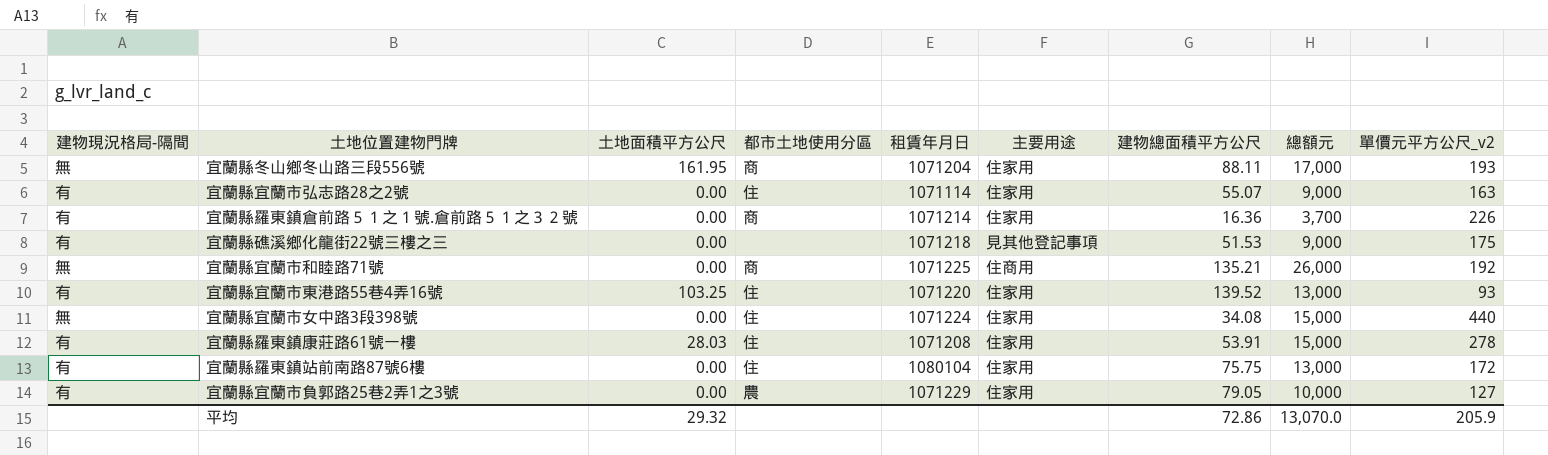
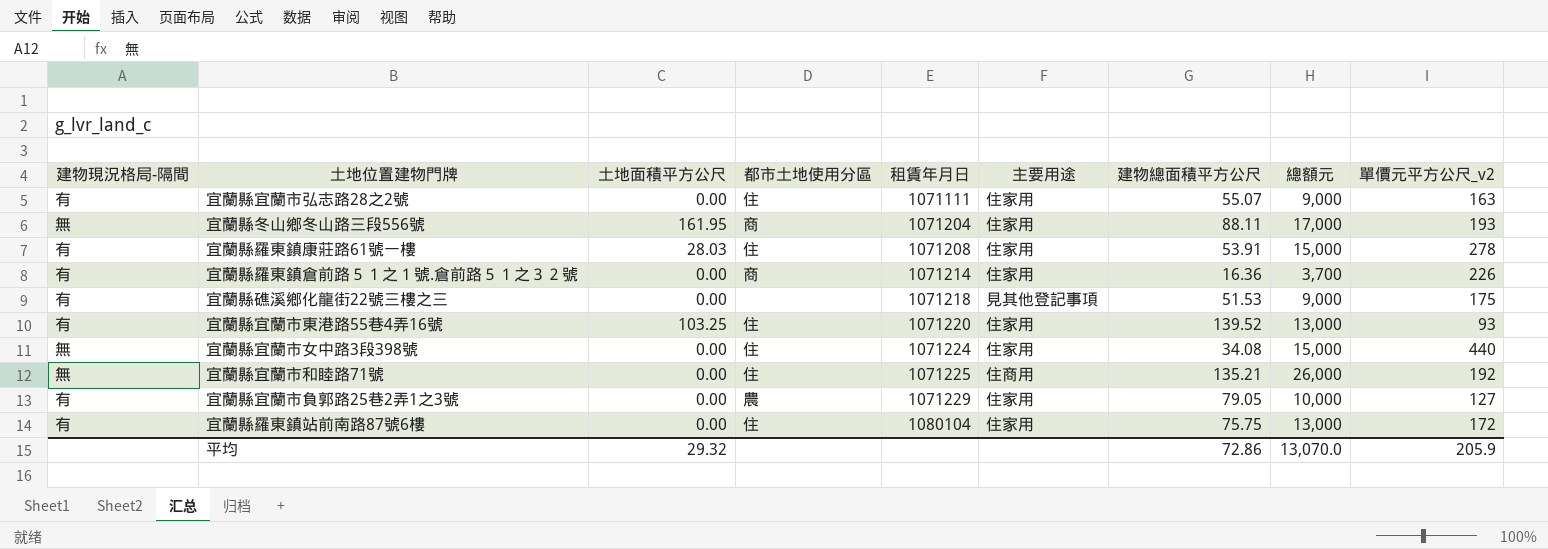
row order: none -> 租賃年月日 ascending
宜蘭縣宜蘭市弘志路28之2號 | 租賃年月日: 1071114 -> 1071111
宜蘭縣宜蘭市和睦路71號 | 都市土地使用分區: 商 -> 住

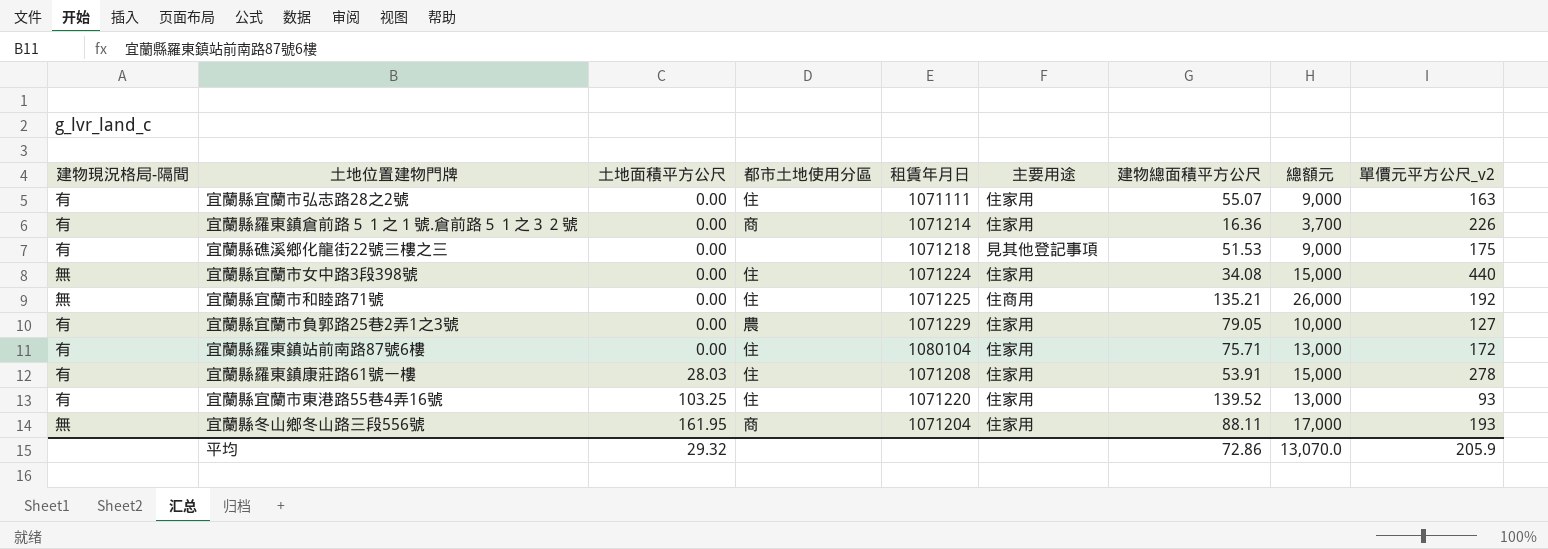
row order: 租賃年月日 ascending -> 土地面積平方公尺 ascending
宜蘭縣羅東鎮站前南路87號6樓 | 建物總面積平方公尺: 75.75 -> 75.71

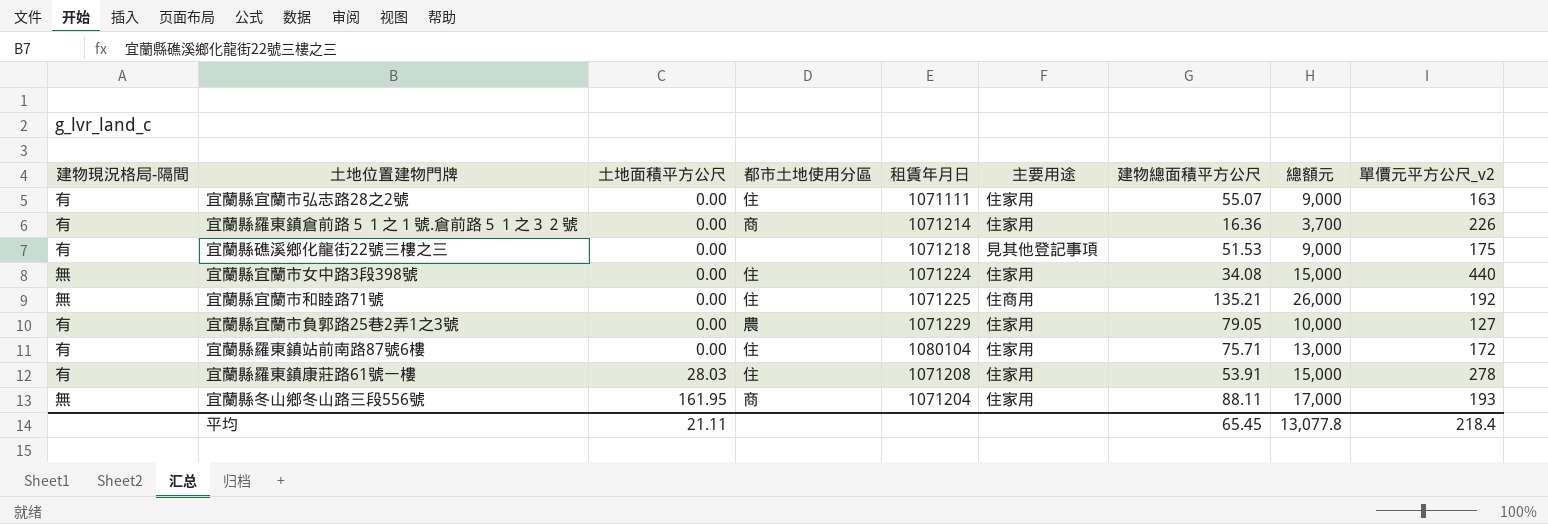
row 宜蘭縣宜蘭市東港路55巷4弄16號: 有 | 103.25 | 住 | 1071220 | 住家用 | 139.52 | 13,000 | 93 -> none
平均 | 土地面積平方公尺: 29.32 -> 21.11
平均 | 建物總面積平方公尺: 72.86 -> 65.45
平均 | 總額元: 13,070.0 -> 13,077.8
平均 | 單價元平方公尺_v2: 205.9 -> 218.4

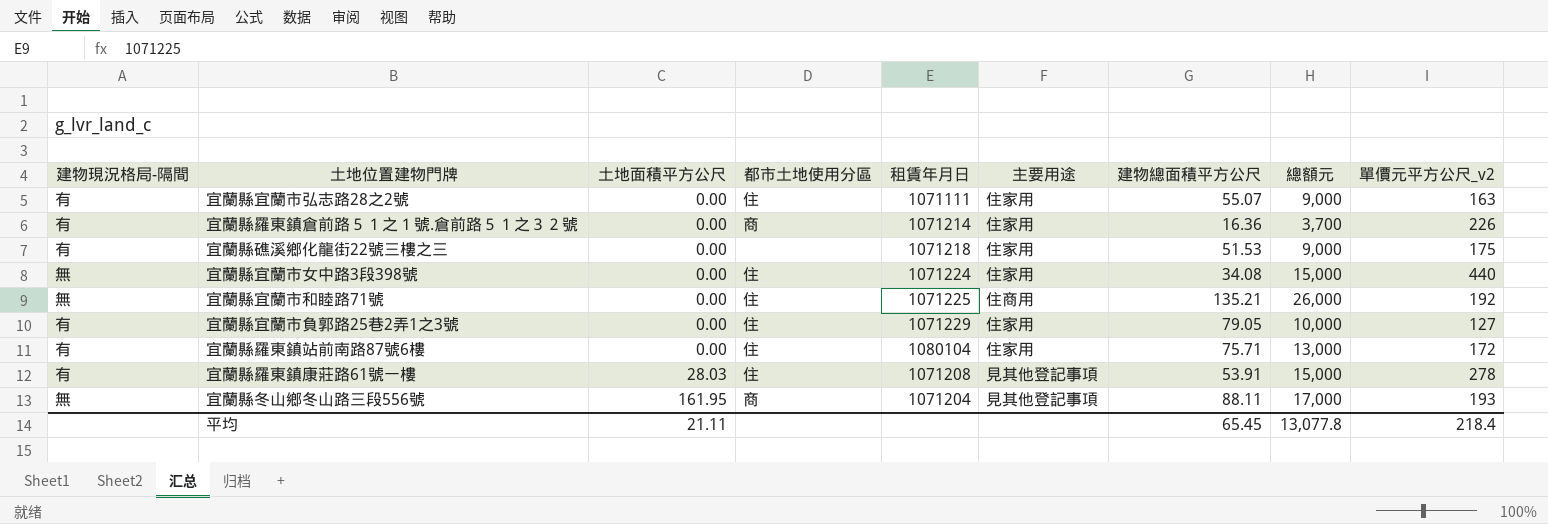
宜蘭縣礁溪鄉化龍街22號三樓之三 | 主要用途: 見其他登記事項 -> 住家用
宜蘭縣宜蘭市負郭路25巷2弄1之3號 | 都市土地使用分區: 農 -> 住
宜蘭縣羅東鎮康莊路61號一樓 | 主要用途: 住家用 -> 見其他登記事項
宜蘭縣冬山鄉冬山路三段556號 | 主要用途: 住家用 -> 見其他登記事項

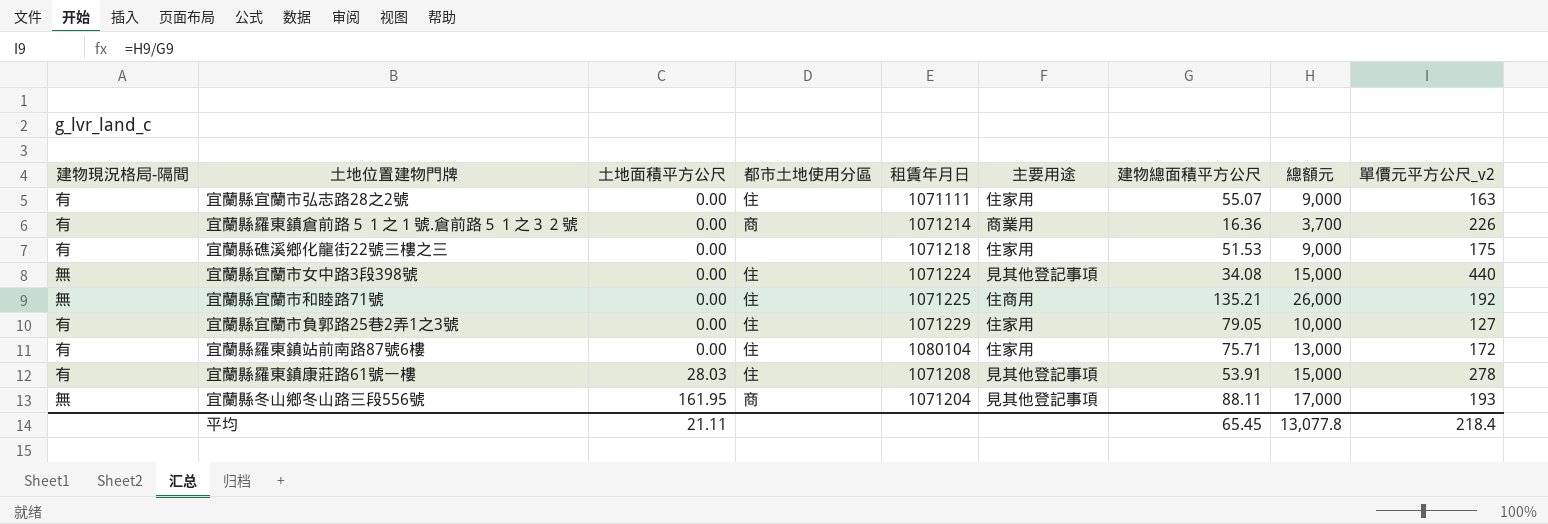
宜蘭縣羅東鎮倉前路５１之１號.倉前路５１之３２號 | 主要用途: 住家用 -> 商業用
宜蘭縣宜蘭市女中路3段398號 | 主要用途: 住家用 -> 見其他登記事項

